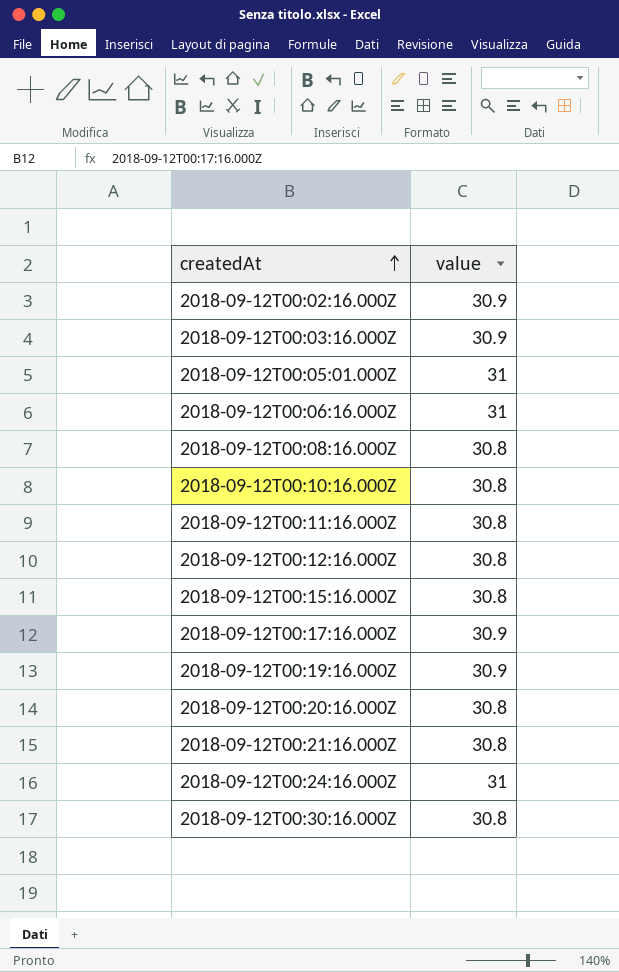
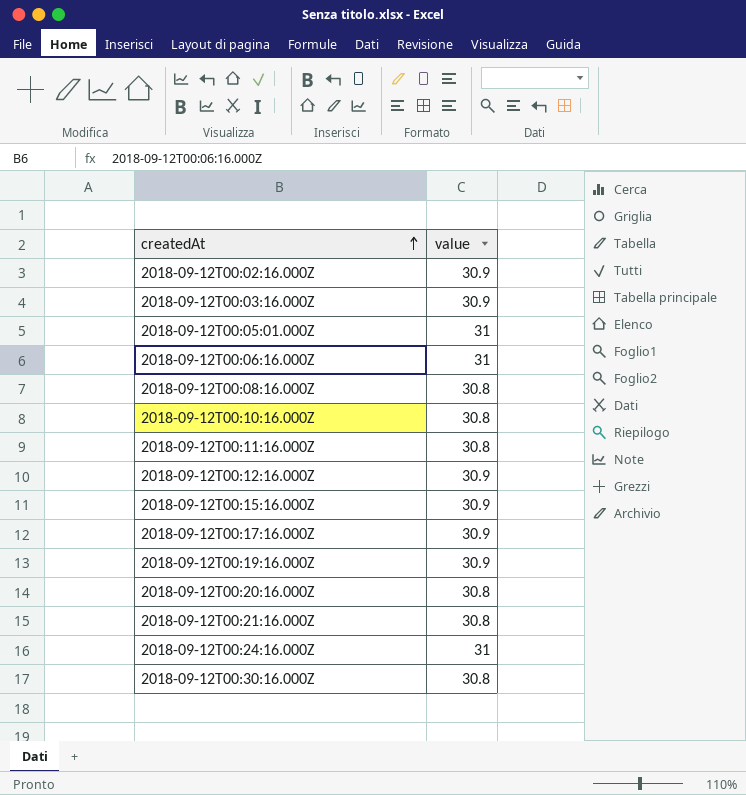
2018-09-12T00:12:16.000Z | value: 30.8 -> 30.9
2018-09-12T00:15:16.000Z | value: 30.8 -> 30.9

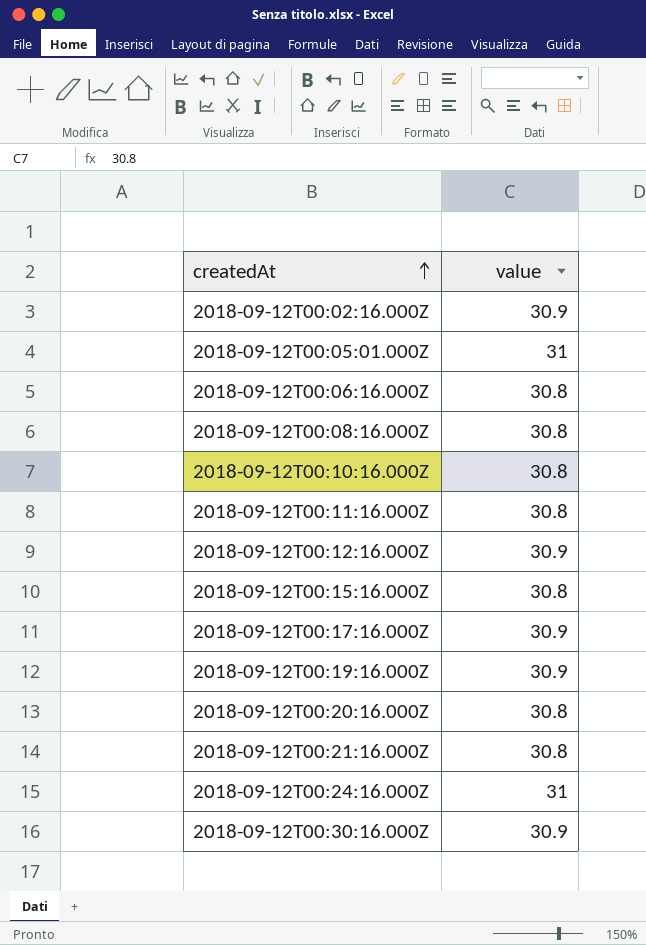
row 2018-09-12T00:03:16.000Z: 30.9 -> none
2018-09-12T00:06:16.000Z | value: 31 -> 30.8
2018-09-12T00:15:16.000Z | value: 30.9 -> 30.8
2018-09-12T00:30:16.000Z | value: 30.8 -> 30.9

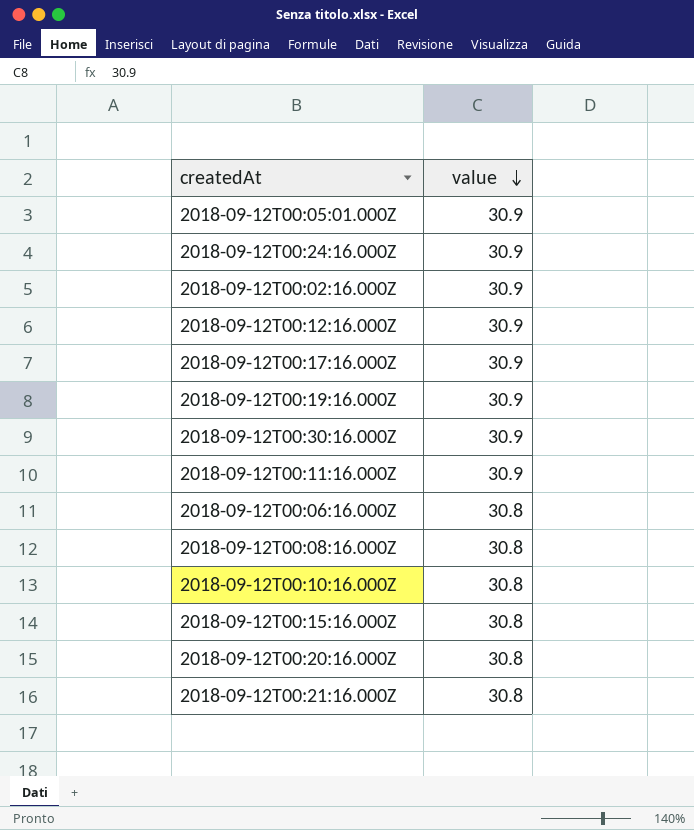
row order: createdAt ascending -> value descending
2018-09-12T00:05:01.000Z | value: 31 -> 30.9
2018-09-12T00:24:16.000Z | value: 31 -> 30.9
2018-09-12T00:11:16.000Z | value: 30.8 -> 30.9

